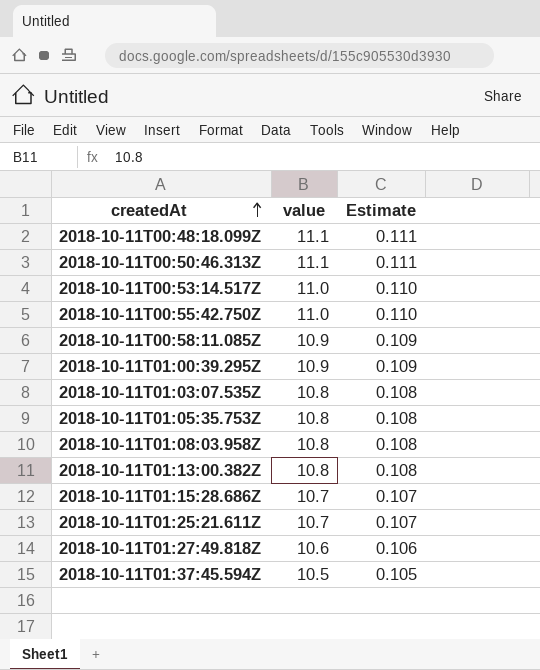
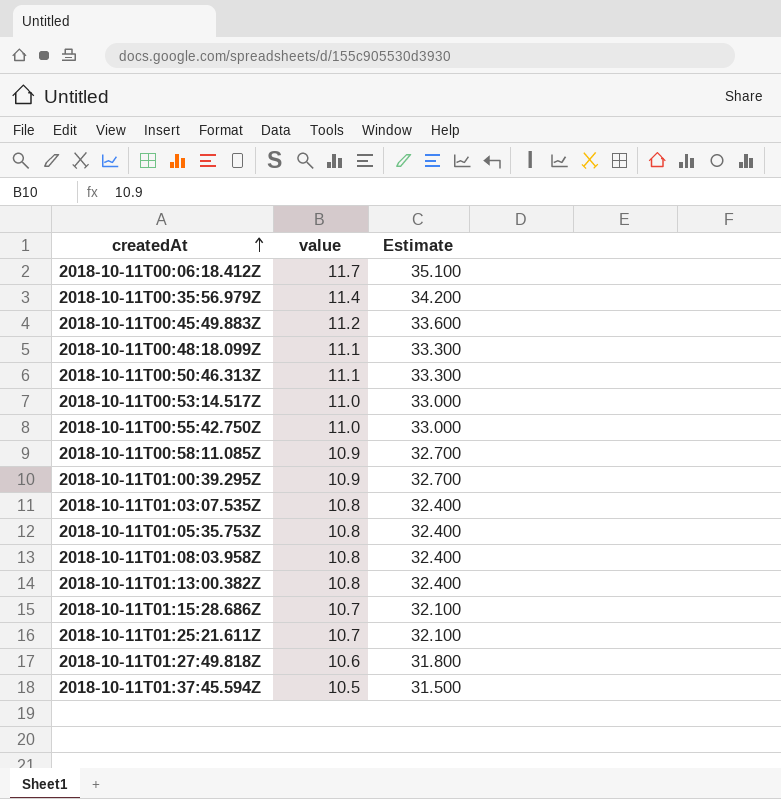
column Estimate | formula: [value] * 0.01 -> [value] * 3
row 2018-10-11T00:06:18.412Z: none -> 11.7 | 35.100
row 2018-10-11T00:35:56.979Z: none -> 11.4 | 34.200
row 2018-10-11T00:45:49.883Z: none -> 11.2 | 33.600

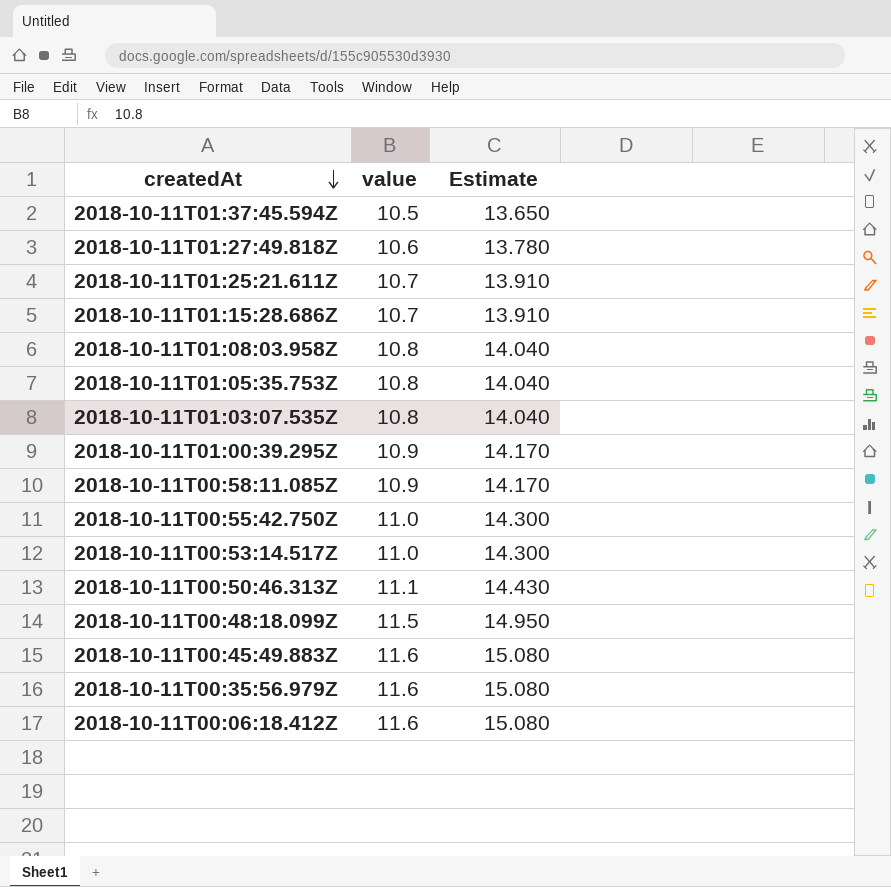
row order: createdAt ascending -> createdAt descending
column Estimate | formula: [value] * 3 -> [value] * 1.3
row 2018-10-11T01:13:00.382Z: 10.8 | 32.400 -> none
2018-10-11T00:48:18.099Z | value: 11.1 -> 11.5
2018-10-11T00:45:49.883Z | value: 11.2 -> 11.6
2018-10-11T00:35:56.979Z | value: 11.4 -> 11.6
2018-10-11T00:06:18.412Z | value: 11.7 -> 11.6

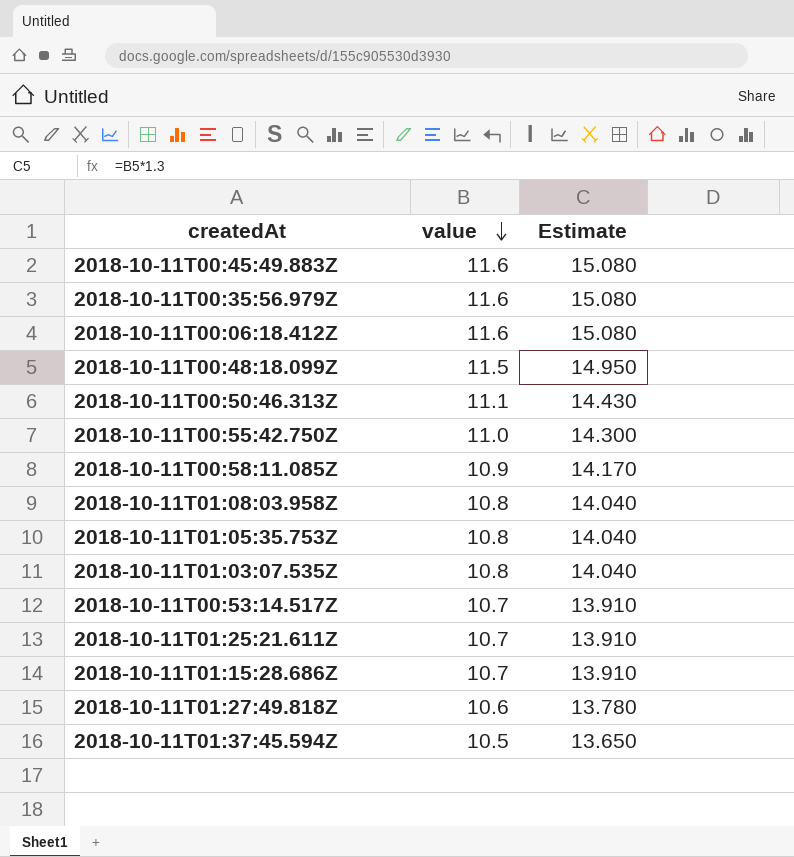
row order: createdAt descending -> value descending
row 2018-10-11T01:00:39.295Z: 10.9 | 14.170 -> none
2018-10-11T00:53:14.517Z | value: 11.0 -> 10.7
2018-10-11T00:53:14.517Z | Estimate: 14.300 -> 13.910

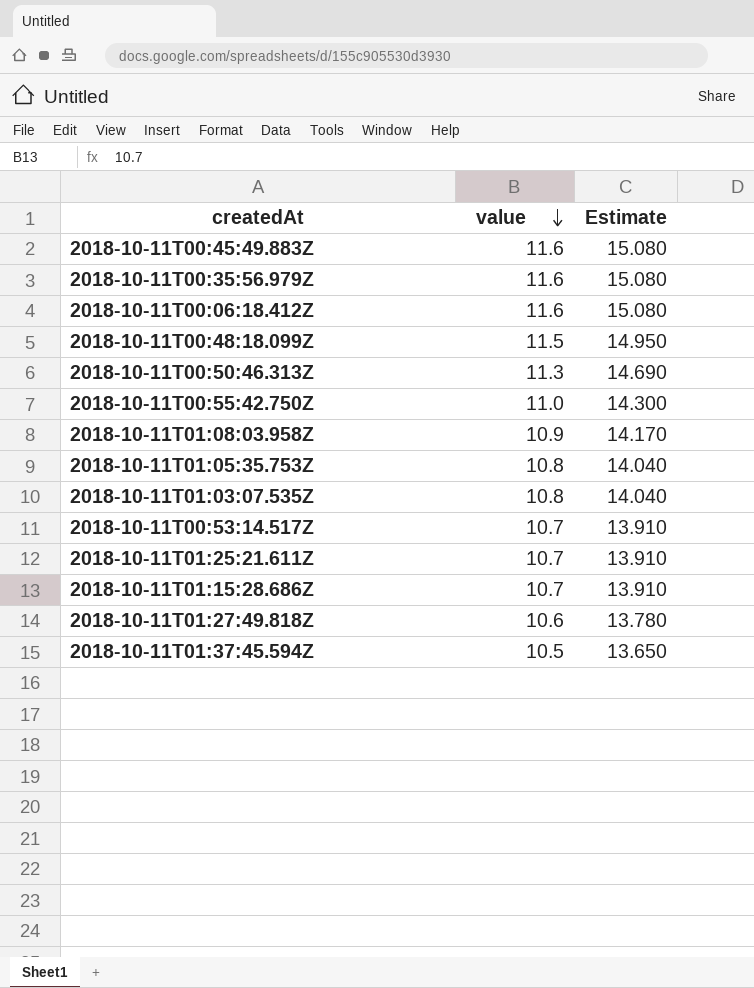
row 2018-10-11T00:58:11.085Z: 10.9 | 14.170 -> none
2018-10-11T00:50:46.313Z | value: 11.1 -> 11.3
2018-10-11T00:50:46.313Z | Estimate: 14.430 -> 14.690
2018-10-11T01:08:03.958Z | value: 10.8 -> 10.9
2018-10-11T01:08:03.958Z | Estimate: 14.040 -> 14.170

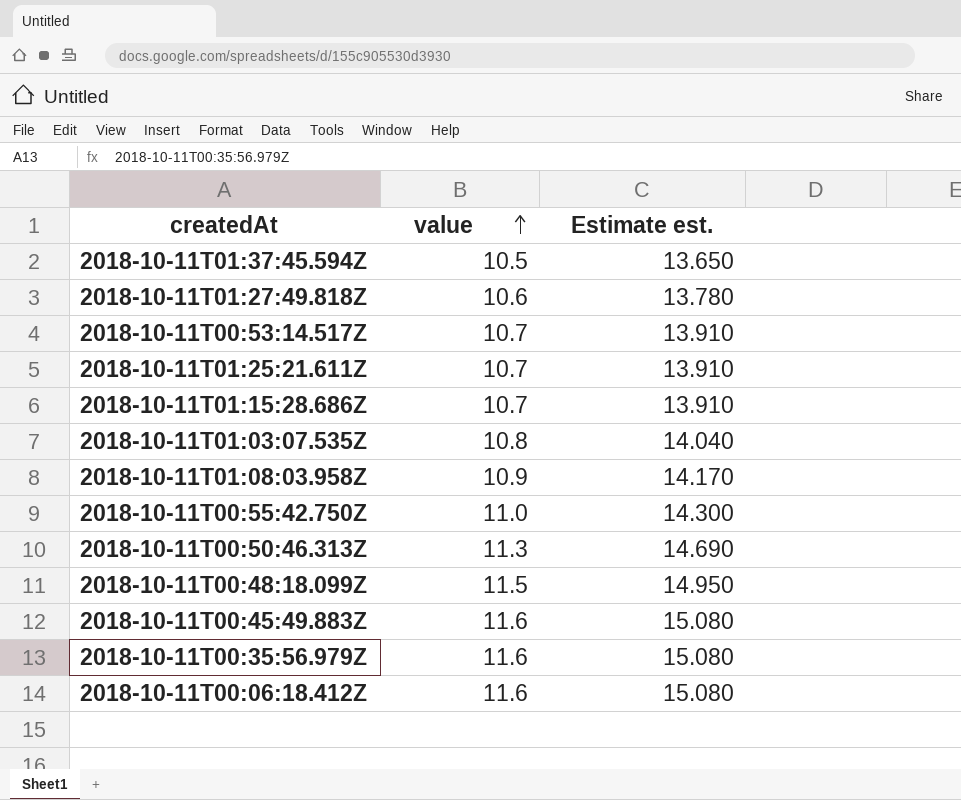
row order: value descending -> value ascending
column name: Estimate -> Estimate est.
row 2018-10-11T01:05:35.753Z: 10.8 | 14.040 -> none

